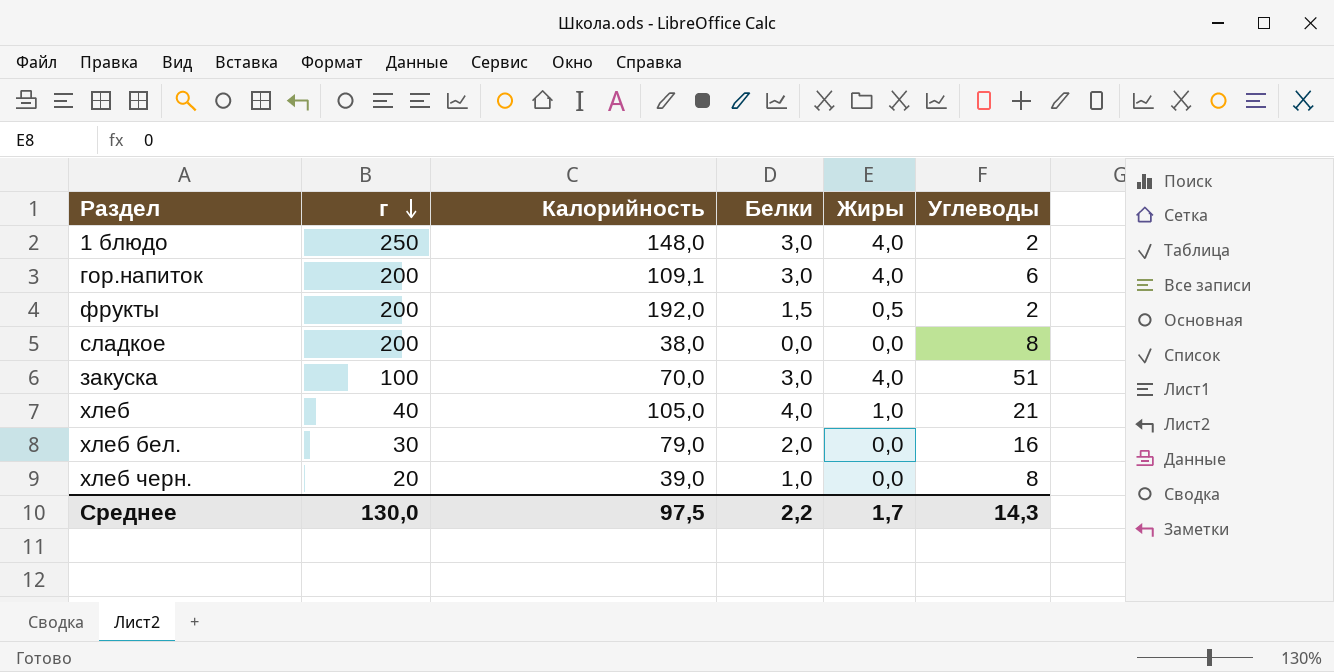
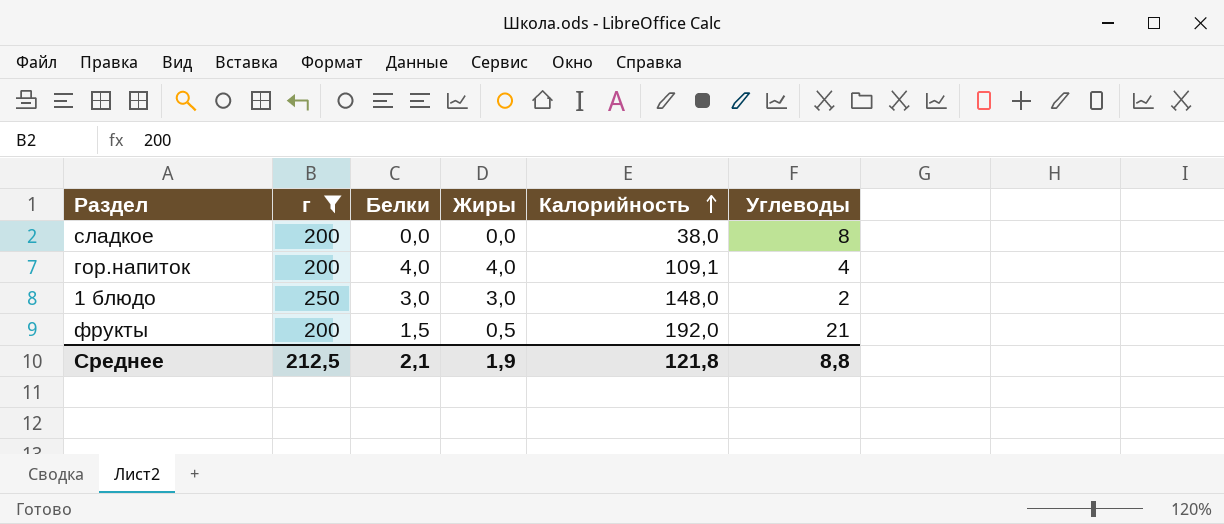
filter: none -> г >= 200
row order: г descending -> Калорийность ascending
column Калорийность | position: 3 -> 5
гор.напиток | Белки: 3,0 -> 4,0
гор.напиток | Углеводы: 6 -> 4
1 блюдо | Жиры: 4,0 -> 3,0
фрукты | Углеводы: 2 -> 21
Среднее | г: 130,0 -> 212,5
Среднее | Белки: 2,2 -> 2,1
Среднее | Жиры: 1,7 -> 1,9
Среднее | Калорийность: 97,5 -> 121,8
Среднее | Углеводы: 14,3 -> 8,8

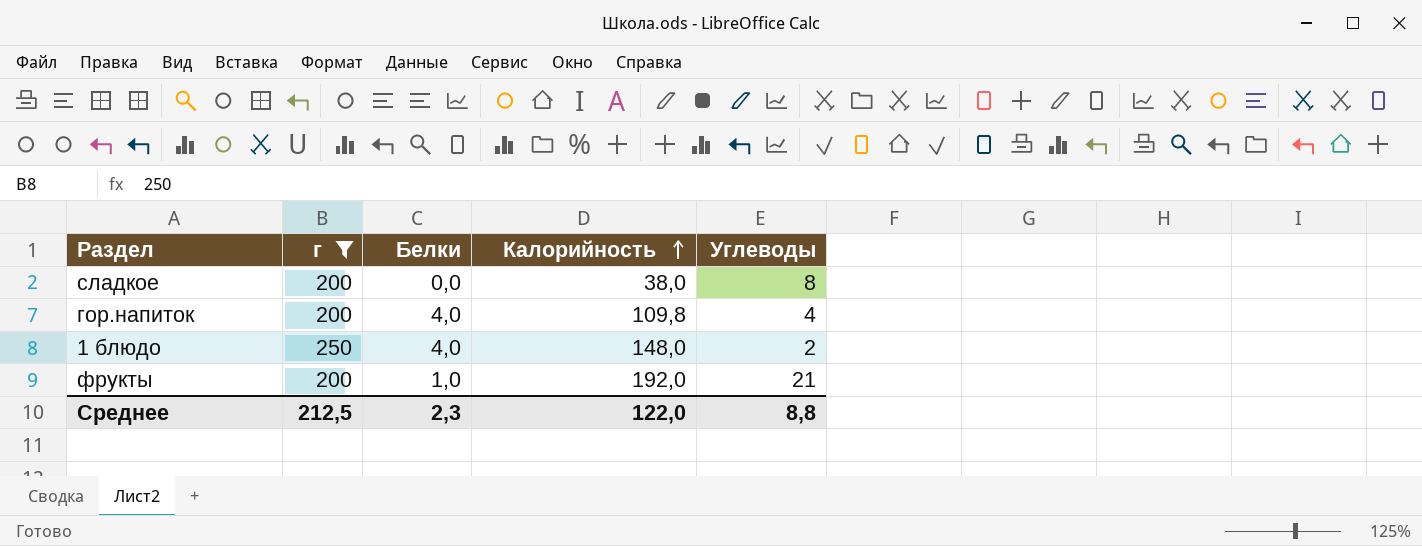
column Жиры | position: 4 -> none
гор.напиток | Калорийность: 109,1 -> 109,8
1 блюдо | Белки: 3,0 -> 4,0
фрукты | Белки: 1,5 -> 1,0
Среднее | Белки: 2,1 -> 2,3
Среднее | Калорийность: 121,8 -> 122,0

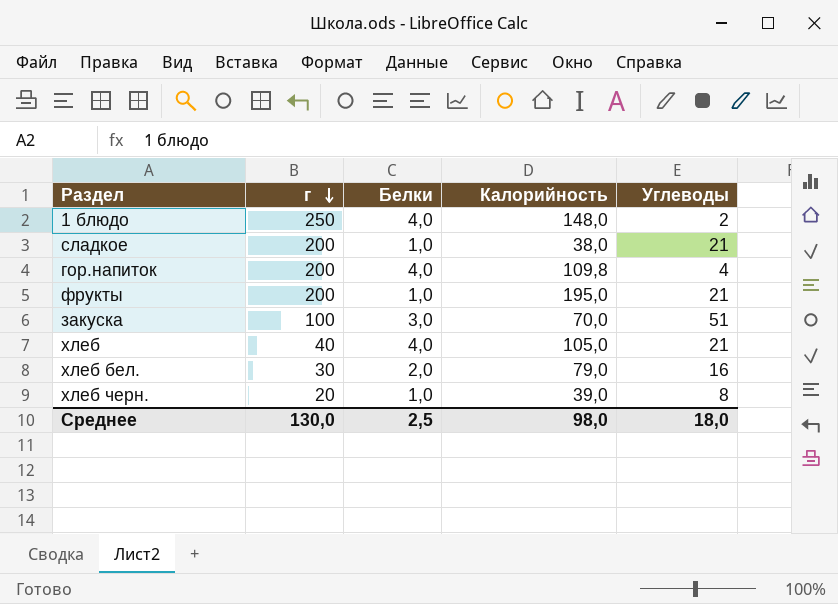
filter: г >= 200 -> none
row order: Калорийность ascending -> г descending
сладкое | Белки: 0,0 -> 1,0
сладкое | Углеводы: 8 -> 21
фрукты | Калорийность: 192,0 -> 195,0
Среднее | г: 212,5 -> 130,0
Среднее | Белки: 2,3 -> 2,5
Среднее | Калорийность: 122,0 -> 98,0
Среднее | Углеводы: 8,8 -> 18,0

